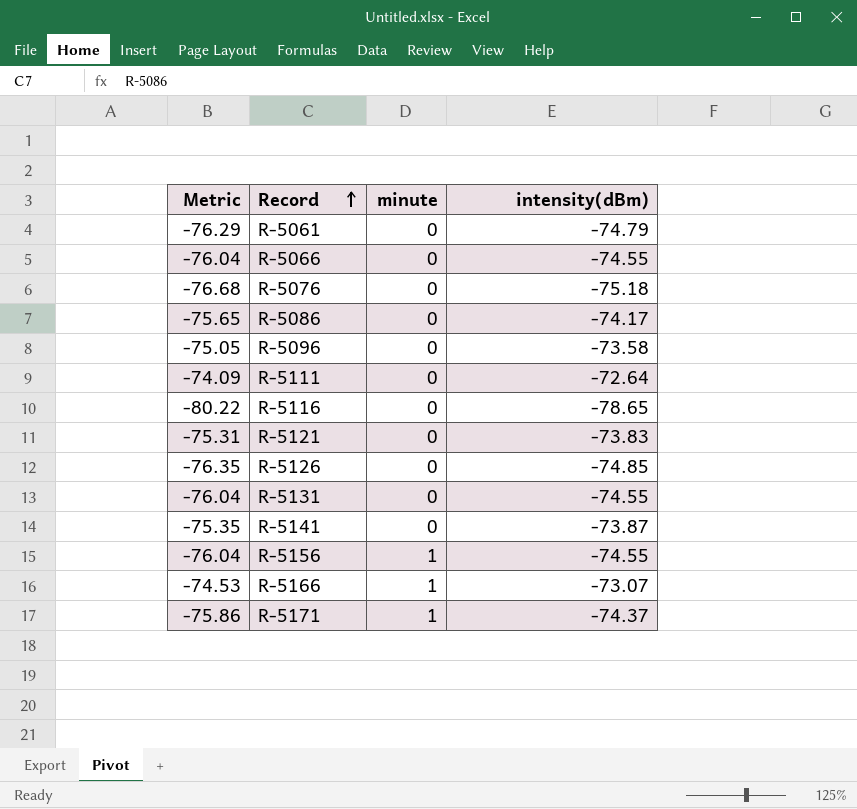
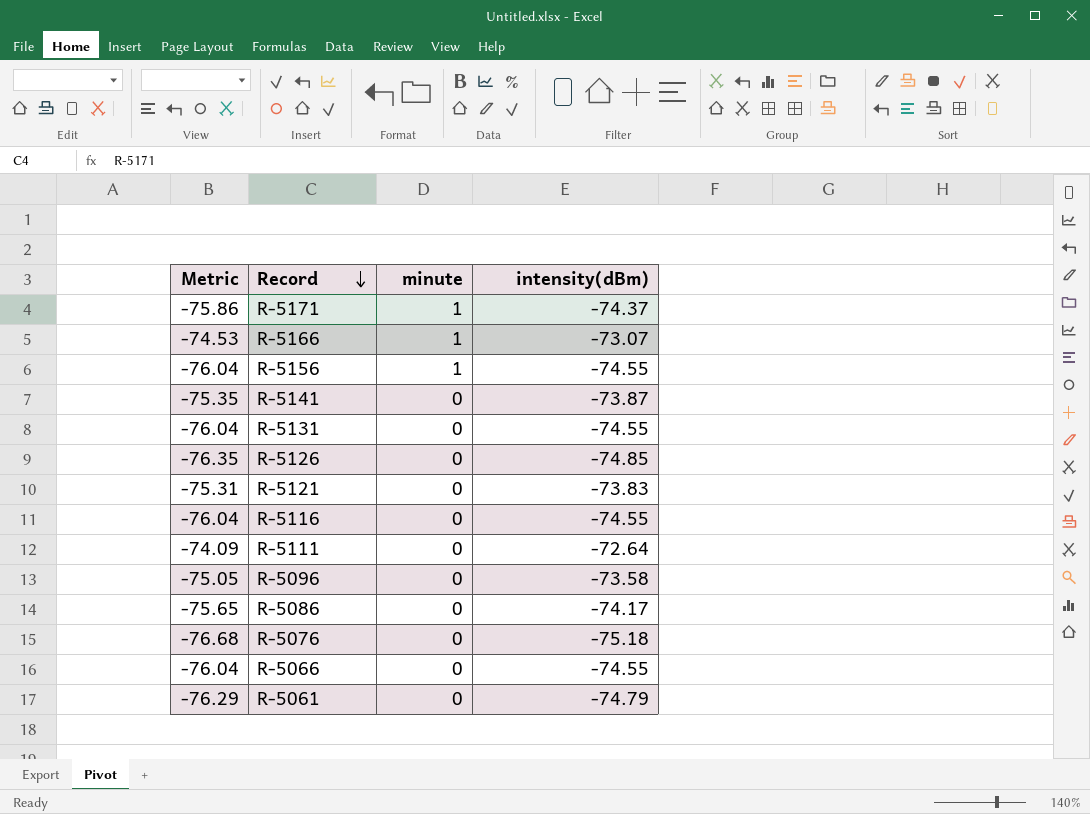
row order: Record ascending -> Record descending
R-5116 | Metric: -80.22 -> -76.04
R-5116 | intensity(dBm): -78.65 -> -74.55

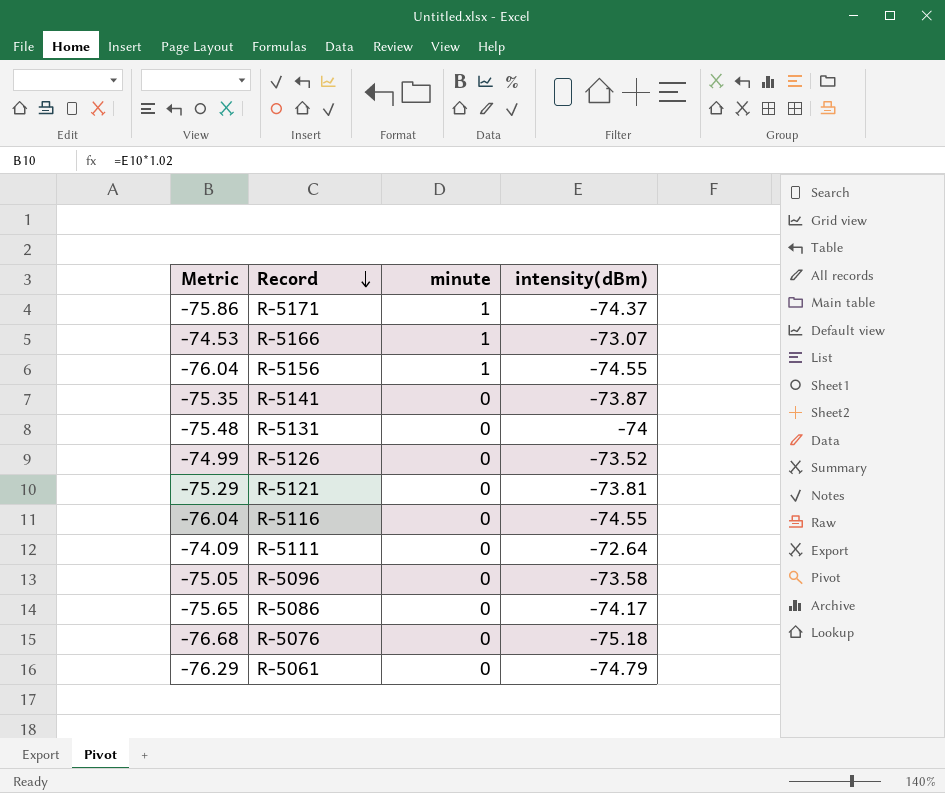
row R-5066: -76.04 | 0 | -74.55 -> none
R-5131 | Metric: -76.04 -> -75.48
R-5131 | intensity(dBm): -74.55 -> -74
R-5126 | Metric: -76.35 -> -74.99
R-5126 | intensity(dBm): -74.85 -> -73.52
R-5121 | Metric: -75.31 -> -75.29
R-5121 | intensity(dBm): -73.83 -> -73.81

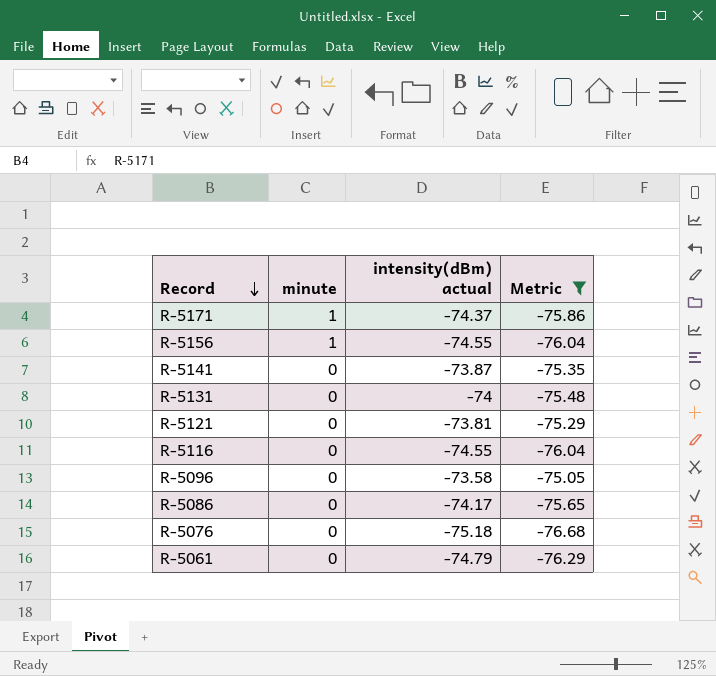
filter: none -> Metric <= -75.05
column name: intensity(dBm) -> intensity(dBm) actual
column Metric | position: 1 -> 4

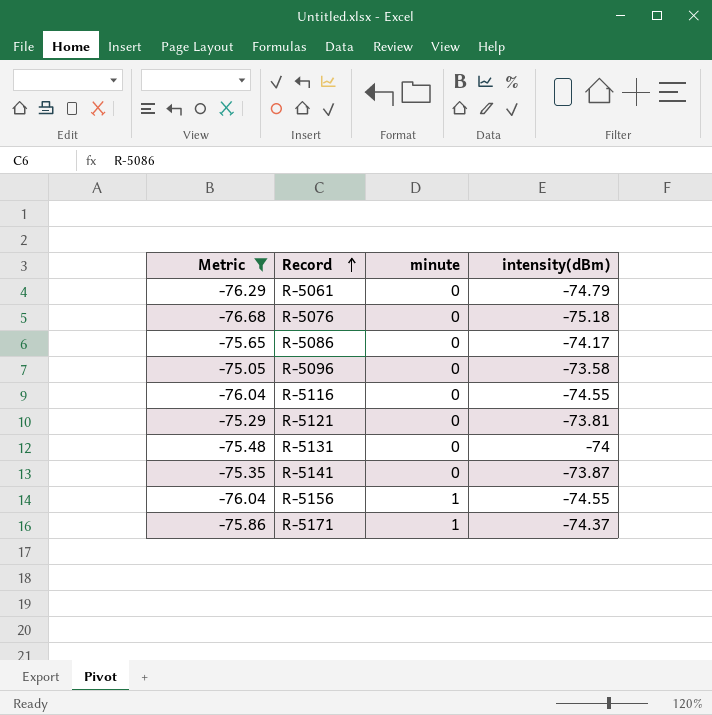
row order: Record descending -> Record ascending
column Metric | position: 4 -> 1
column name: intensity(dBm) actual -> intensity(dBm)

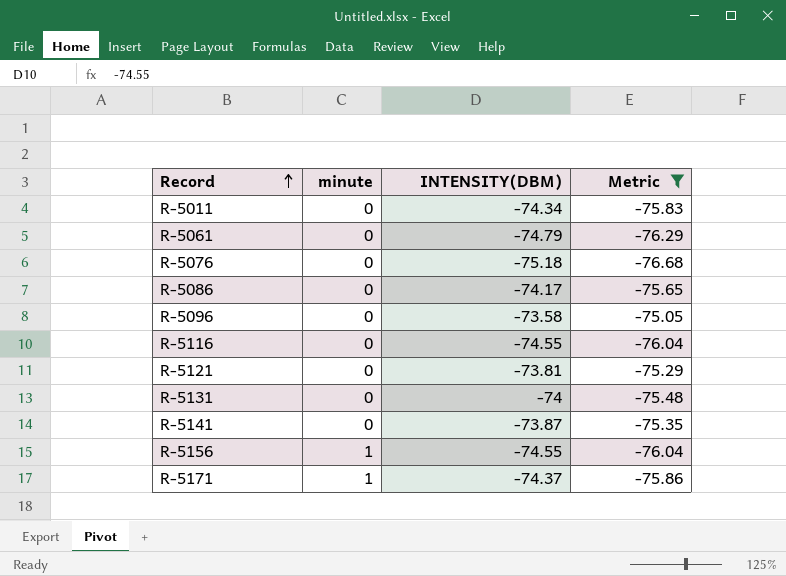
column name: intensity(dBm) -> INTENSITY(DBM)
column Metric | position: 1 -> 4
row R-5011: none -> 0 | -74.34 | -75.83

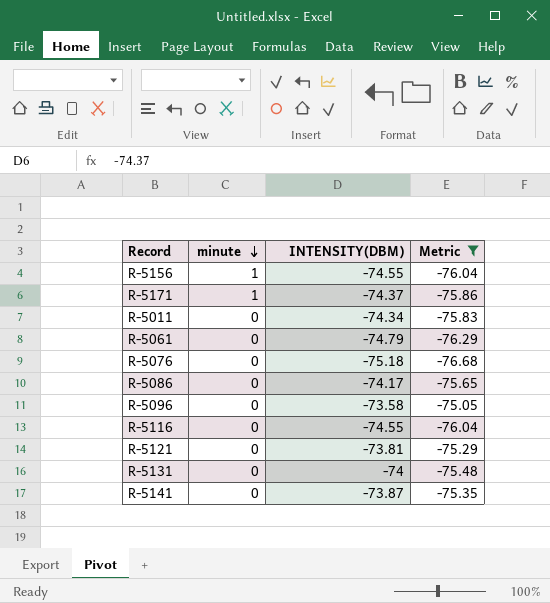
row order: Record ascending -> minute descending

